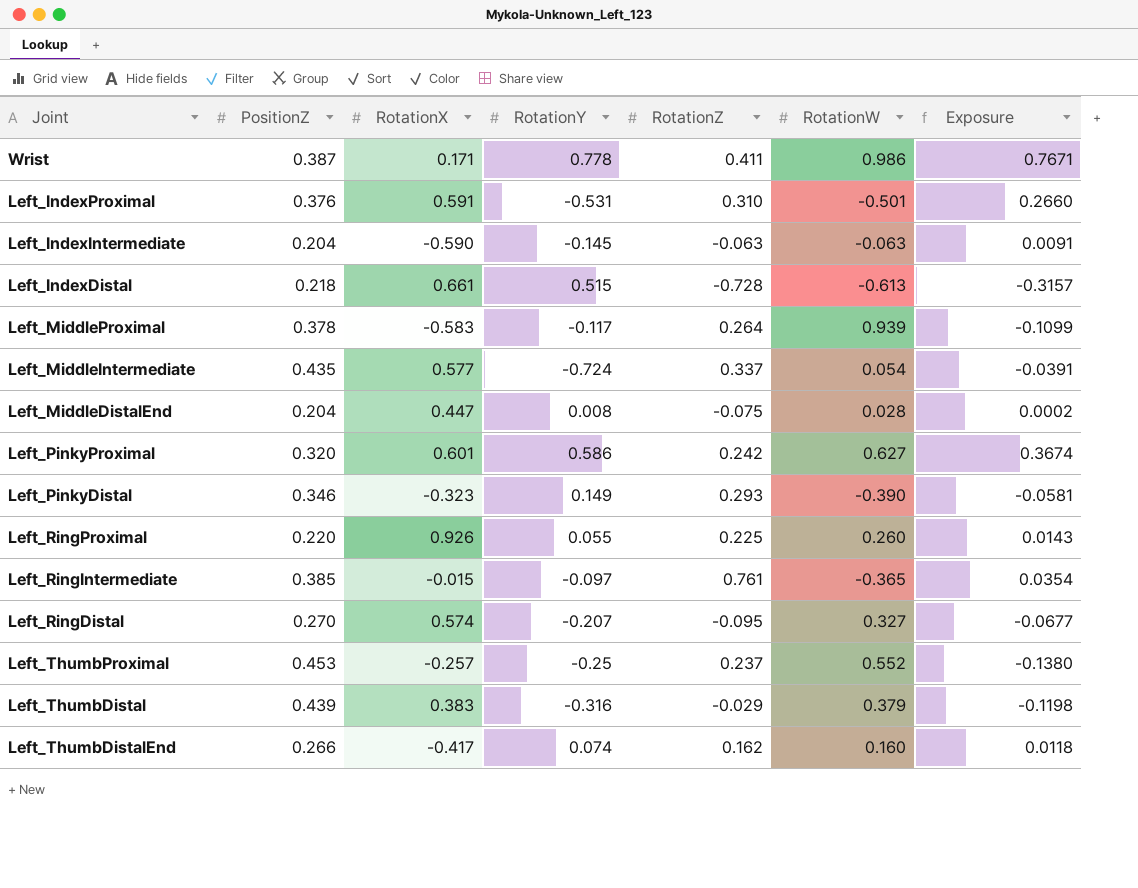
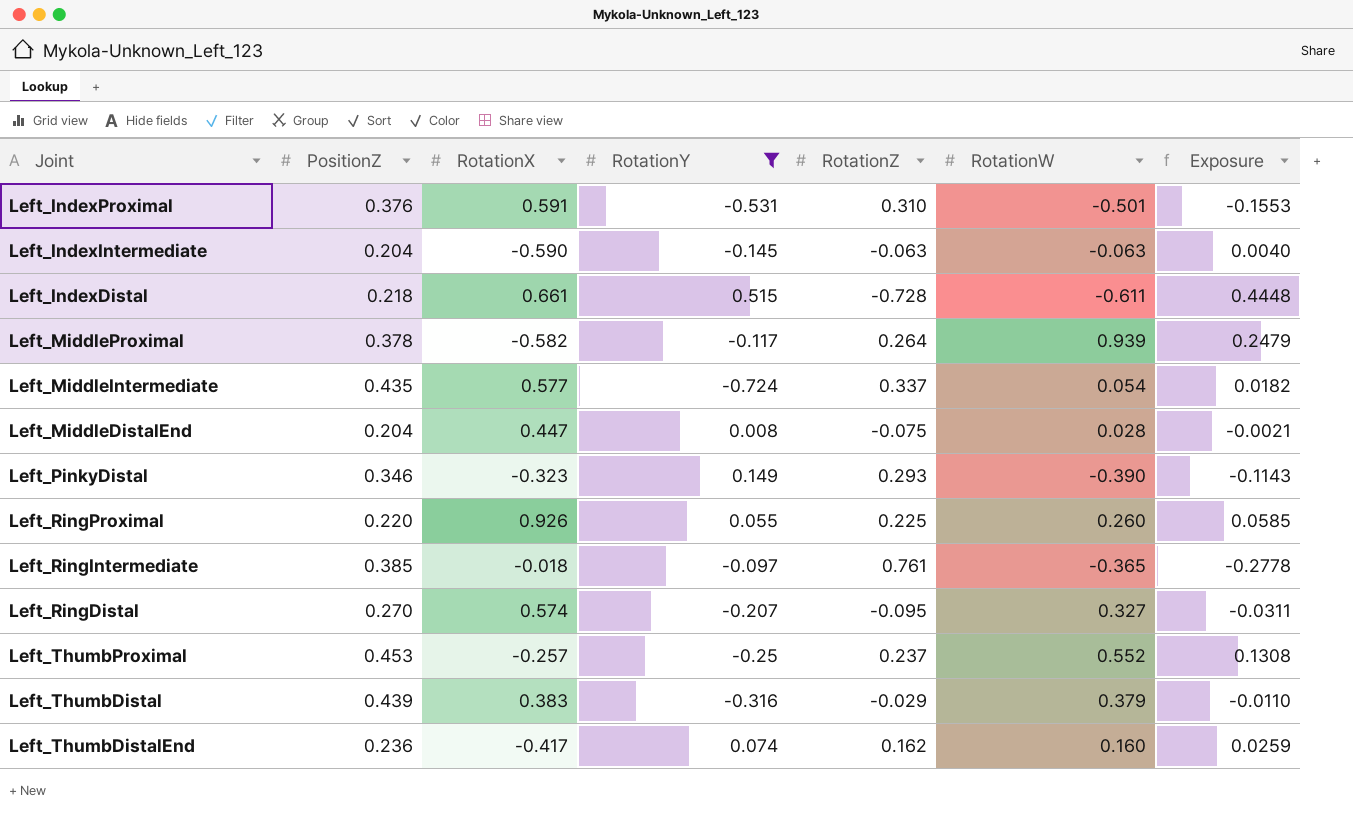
filter: none -> RotationY <= 0.515
column Exposure | formula: [RotationY] * [RotationW] -> [RotationZ] * [RotationW]
Left_IndexDistal | RotationW: -0.613 -> -0.611
Left_MiddleProximal | RotationX: -0.583 -> -0.582
Left_RingIntermediate | RotationX: -0.015 -> -0.018
Left_ThumbDistalEnd | PositionZ: 0.266 -> 0.236

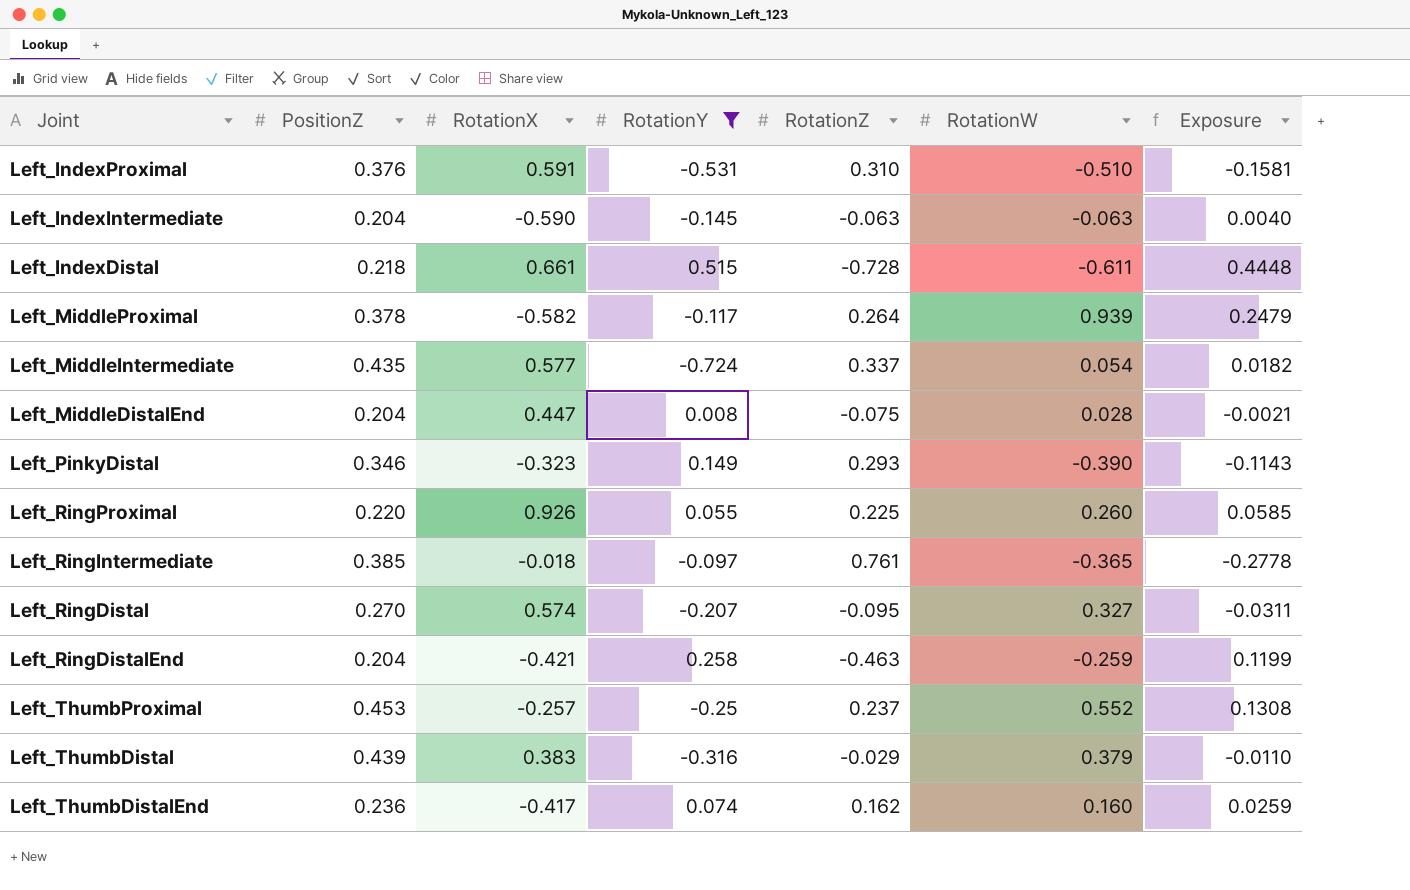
Left_IndexProximal | RotationW: -0.501 -> -0.510
Left_IndexProximal | Exposure: -0.1553 -> -0.1581
row Left_RingDistalEnd: none -> 0.204 | -0.421 | 0.258 | -0.463 | -0.259 | 0.1199

